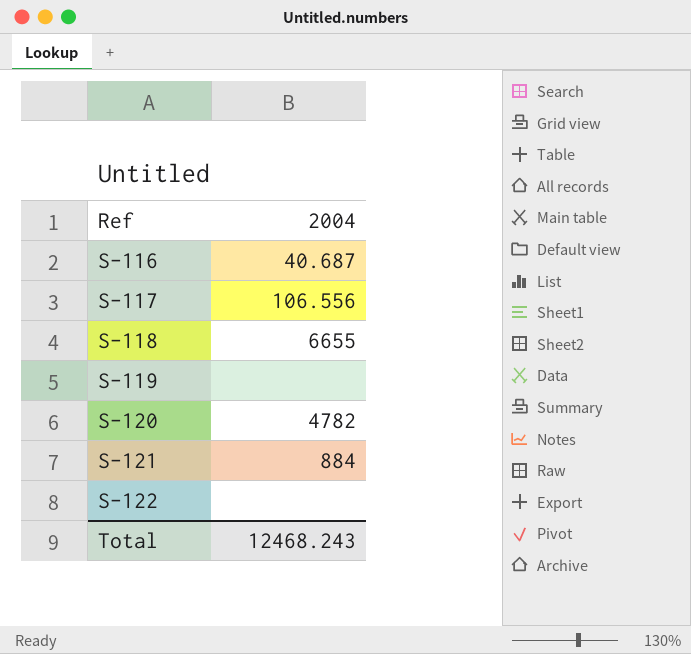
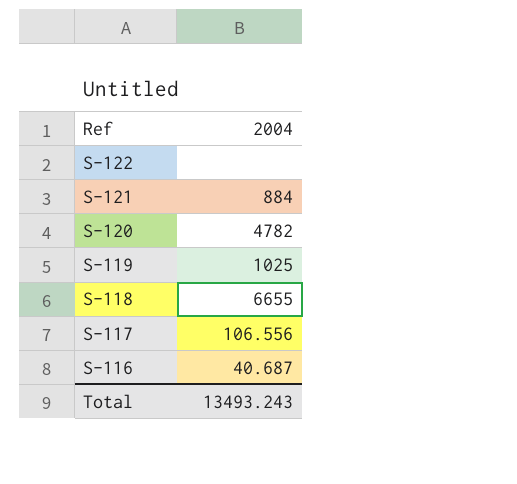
row order: Ref ascending -> Ref descending
S-119 | 2004: none -> 1025
Total | 2004: 12468.243 -> 13493.243

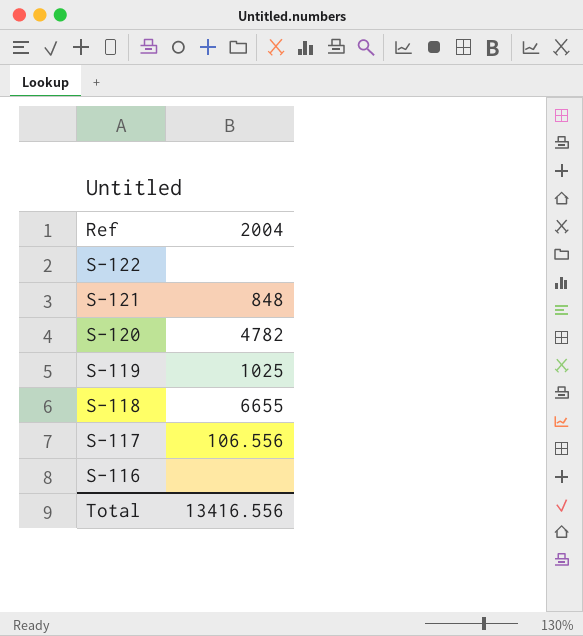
S-121 | 2004: 884 -> 848
S-116 | 2004: 40.687 -> none
Total | 2004: 13493.243 -> 13416.556

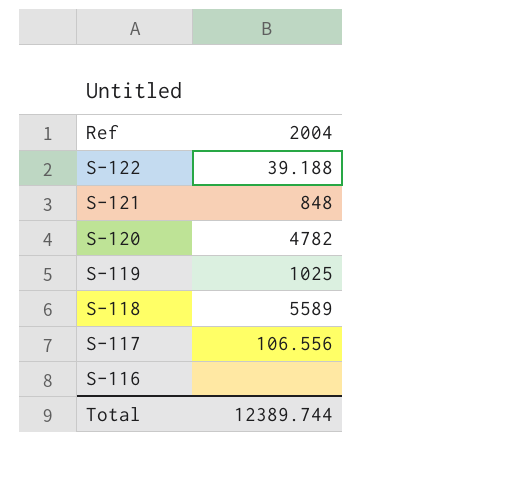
S-122 | 2004: none -> 39.188
S-118 | 2004: 6655 -> 5589
Total | 2004: 13416.556 -> 12389.744

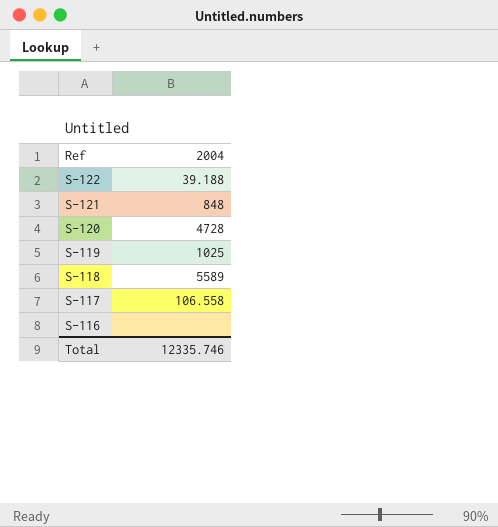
S-120 | 2004: 4782 -> 4728
S-117 | 2004: 106.556 -> 106.558
Total | 2004: 12389.744 -> 12335.746

